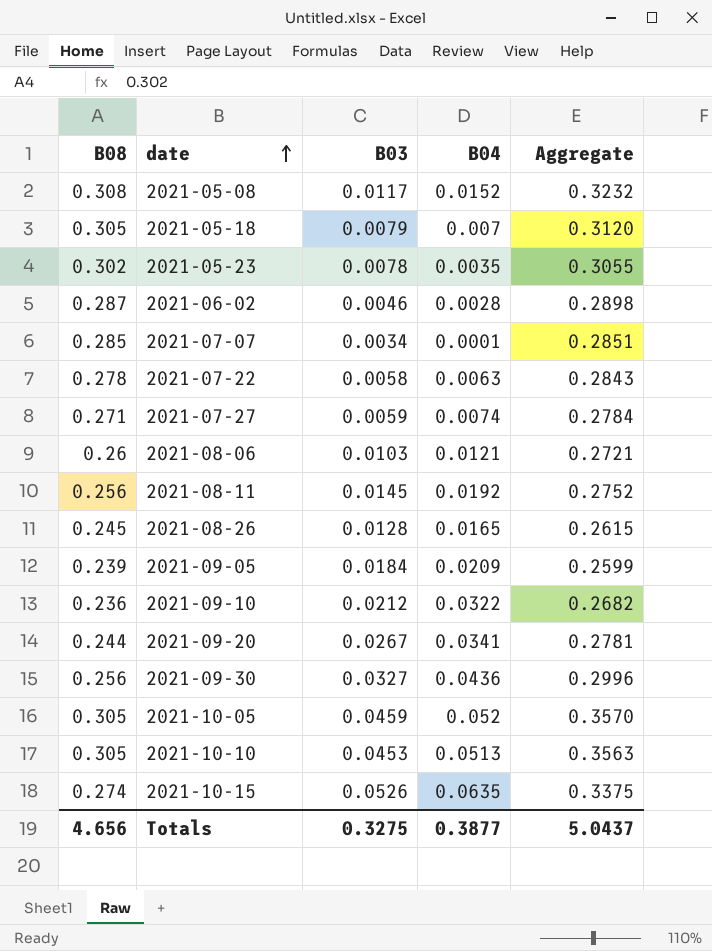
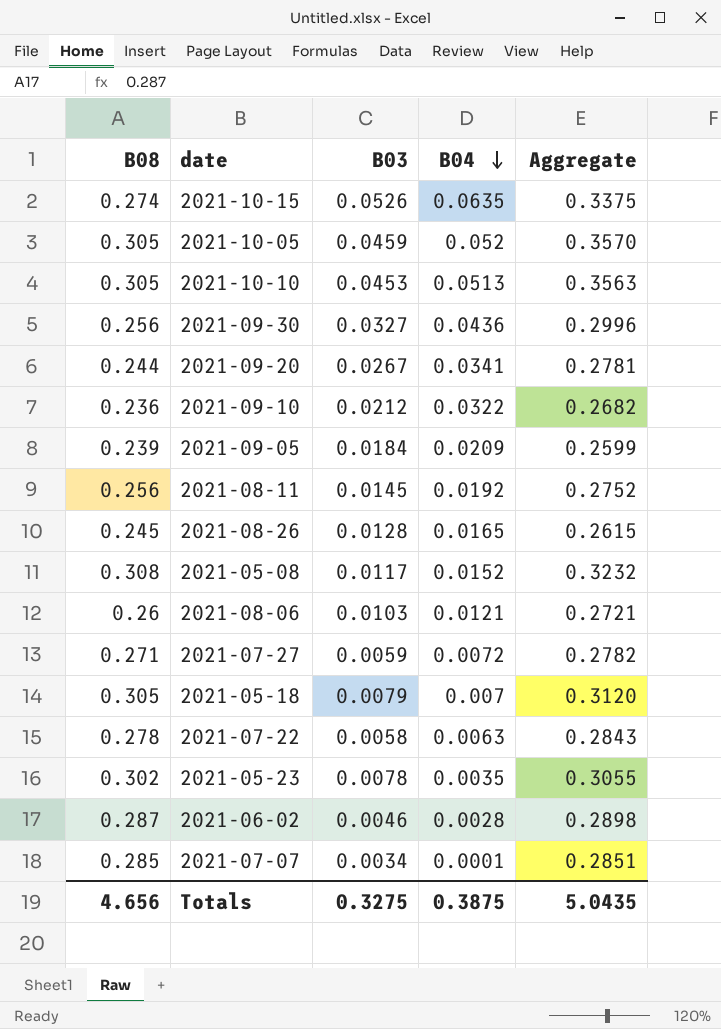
row order: date ascending -> B04 descending
2021-07-27 | B04: 0.0074 -> 0.0072
2021-07-27 | Aggregate: 0.2784 -> 0.2782
Totals | B04: 0.3877 -> 0.3875
Totals | Aggregate: 5.0437 -> 5.0435

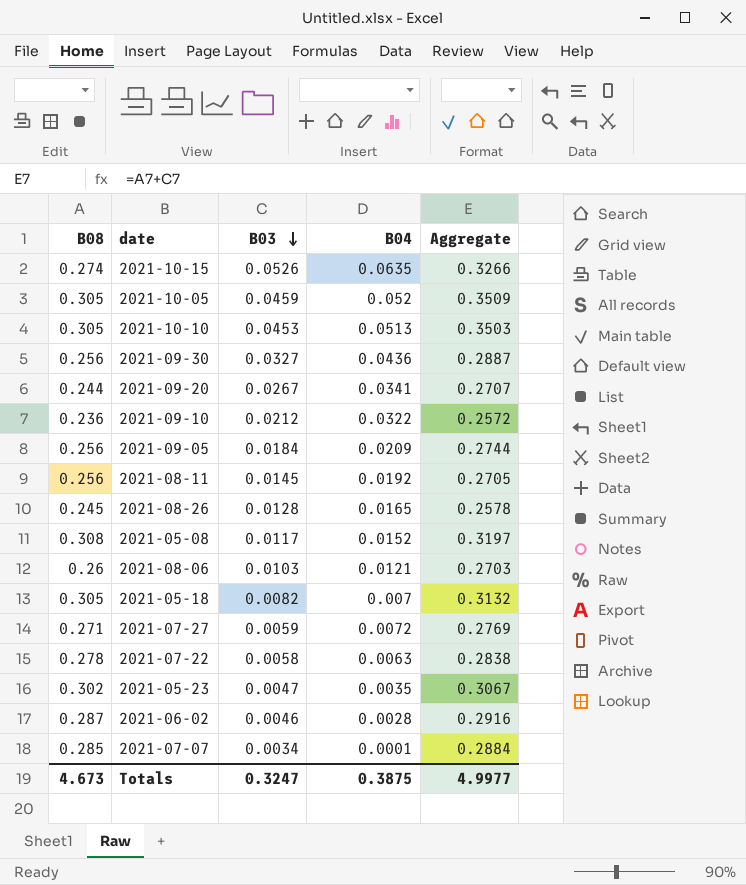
row order: B04 descending -> B03 descending
column Aggregate | formula: [B08] + [B04] -> [B08] + [B03]
2021-09-05 | B08: 0.239 -> 0.256
2021-05-18 | B03: 0.0079 -> 0.0082
2021-05-23 | B03: 0.0078 -> 0.0047
Totals | B08: 4.656 -> 4.673
Totals | B03: 0.3275 -> 0.3247
Totals | Aggregate: 5.0435 -> 4.9977

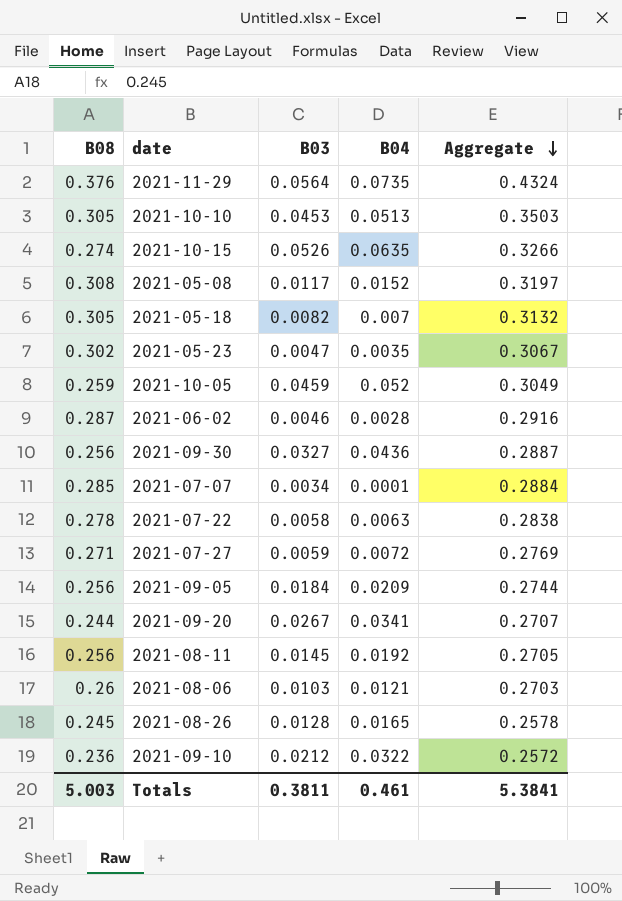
row order: B03 descending -> Aggregate descending
row 2021-11-29: none -> 0.376 | 0.0564 | 0.0735 | 0.4324
2021-10-05 | B08: 0.305 -> 0.259
2021-10-05 | Aggregate: 0.3509 -> 0.3049
Totals | B08: 4.673 -> 5.003
Totals | B03: 0.3247 -> 0.3811
Totals | B04: 0.3875 -> 0.461
Totals | Aggregate: 4.9977 -> 5.3841

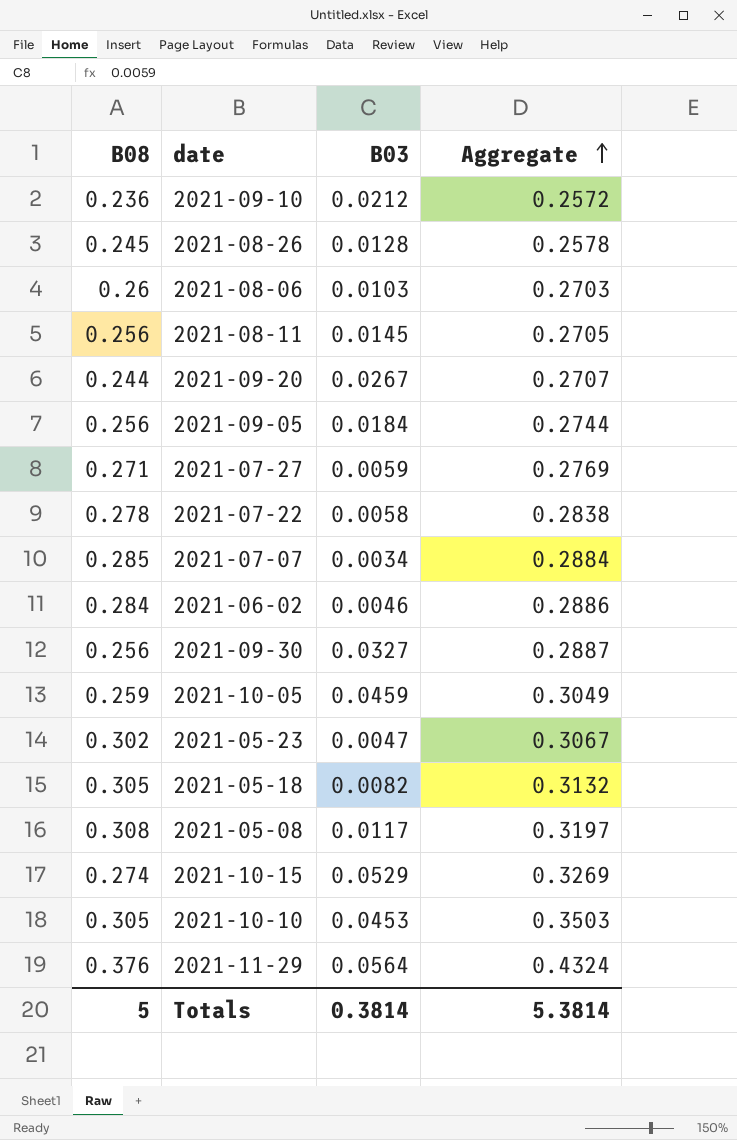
row order: Aggregate descending -> Aggregate ascending
column B04 | position: 4 -> none
2021-06-02 | B08: 0.287 -> 0.284
2021-06-02 | Aggregate: 0.2916 -> 0.2886
2021-10-15 | B03: 0.0526 -> 0.0529
2021-10-15 | Aggregate: 0.3266 -> 0.3269
Totals | B08: 5.003 -> 5
Totals | B03: 0.3811 -> 0.3814
Totals | Aggregate: 5.3841 -> 5.3814

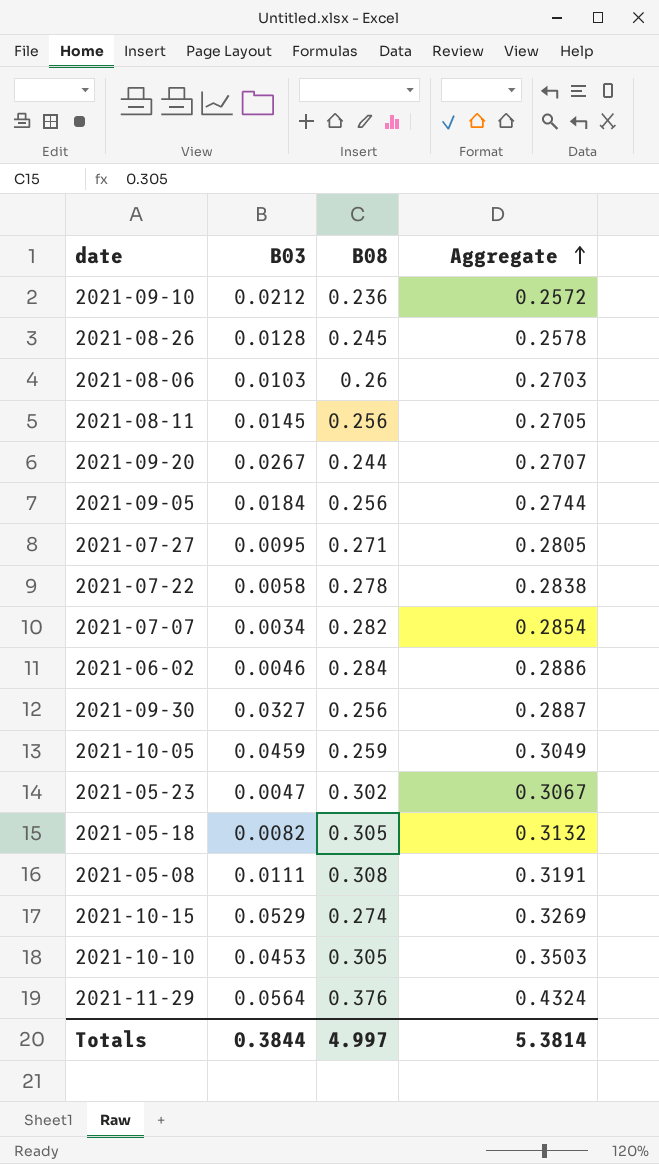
column B08 | position: 1 -> 3
2021-07-27 | B03: 0.0059 -> 0.0095
2021-07-27 | Aggregate: 0.2769 -> 0.2805
2021-07-07 | B08: 0.285 -> 0.282
2021-07-07 | Aggregate: 0.2884 -> 0.2854
2021-05-08 | B03: 0.0117 -> 0.0111
2021-05-08 | Aggregate: 0.3197 -> 0.3191
Totals | B03: 0.3814 -> 0.3844
Totals | B08: 5 -> 4.997

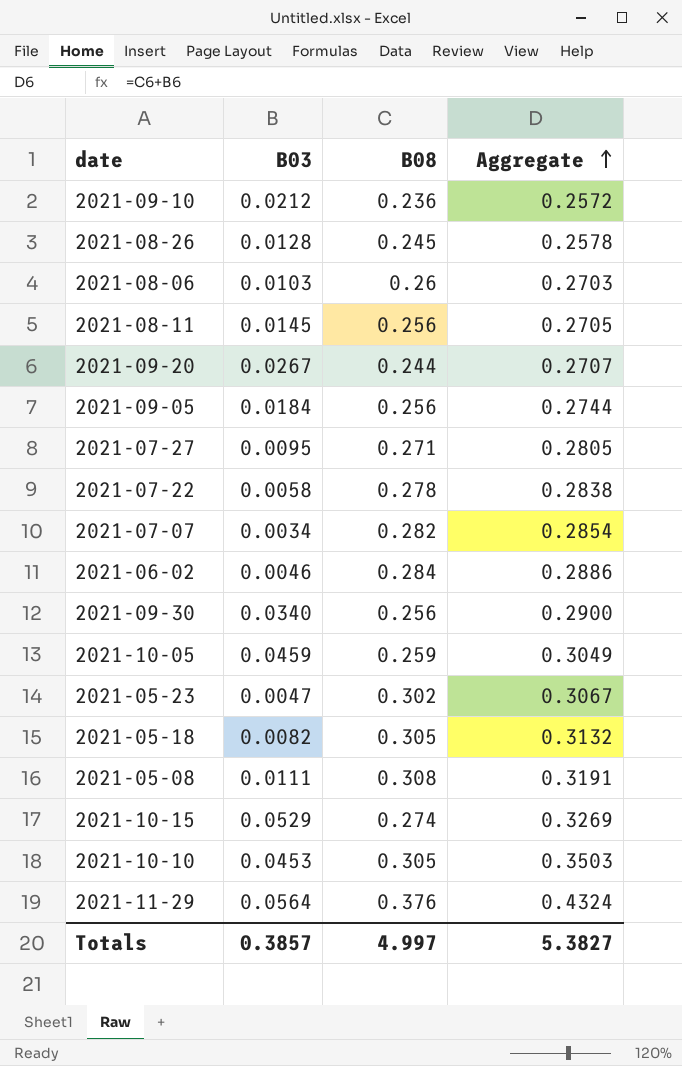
2021-09-30 | B03: 0.0327 -> 0.0340
2021-09-30 | Aggregate: 0.2887 -> 0.2900
Totals | B03: 0.3844 -> 0.3857
Totals | Aggregate: 5.3814 -> 5.3827

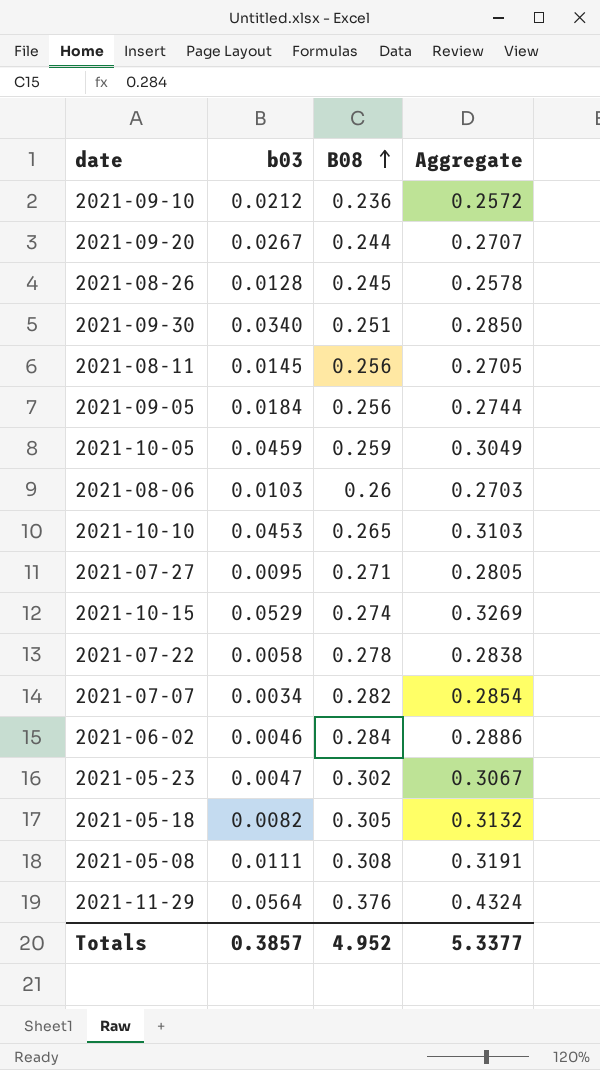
row order: Aggregate ascending -> B08 ascending
column name: B03 -> b03
2021-09-30 | B08: 0.256 -> 0.251
2021-09-30 | Aggregate: 0.2900 -> 0.2850
2021-10-10 | B08: 0.305 -> 0.265
2021-10-10 | Aggregate: 0.3503 -> 0.3103
Totals | B08: 4.997 -> 4.952
Totals | Aggregate: 5.3827 -> 5.3377

